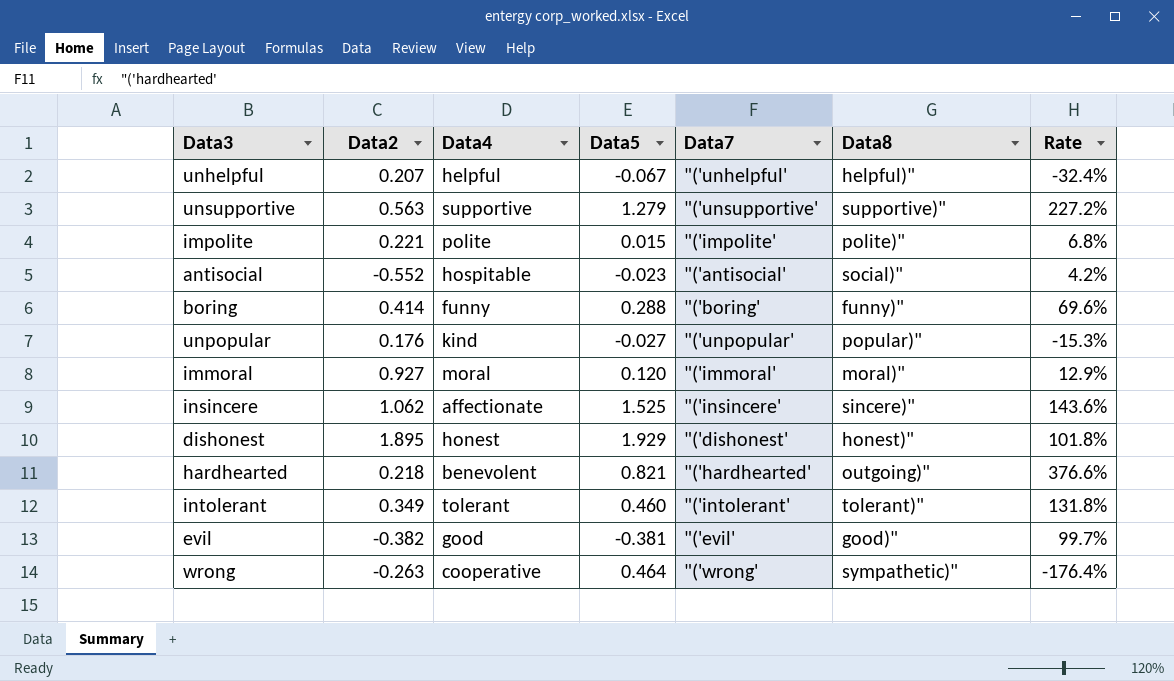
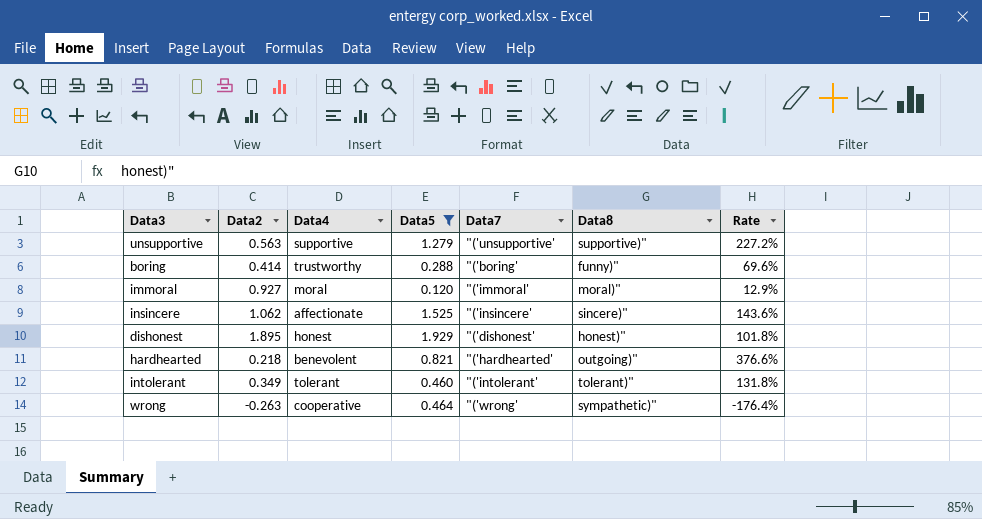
filter: none -> Data5 >= 0.120
boring | Data4: funny -> trustworthy

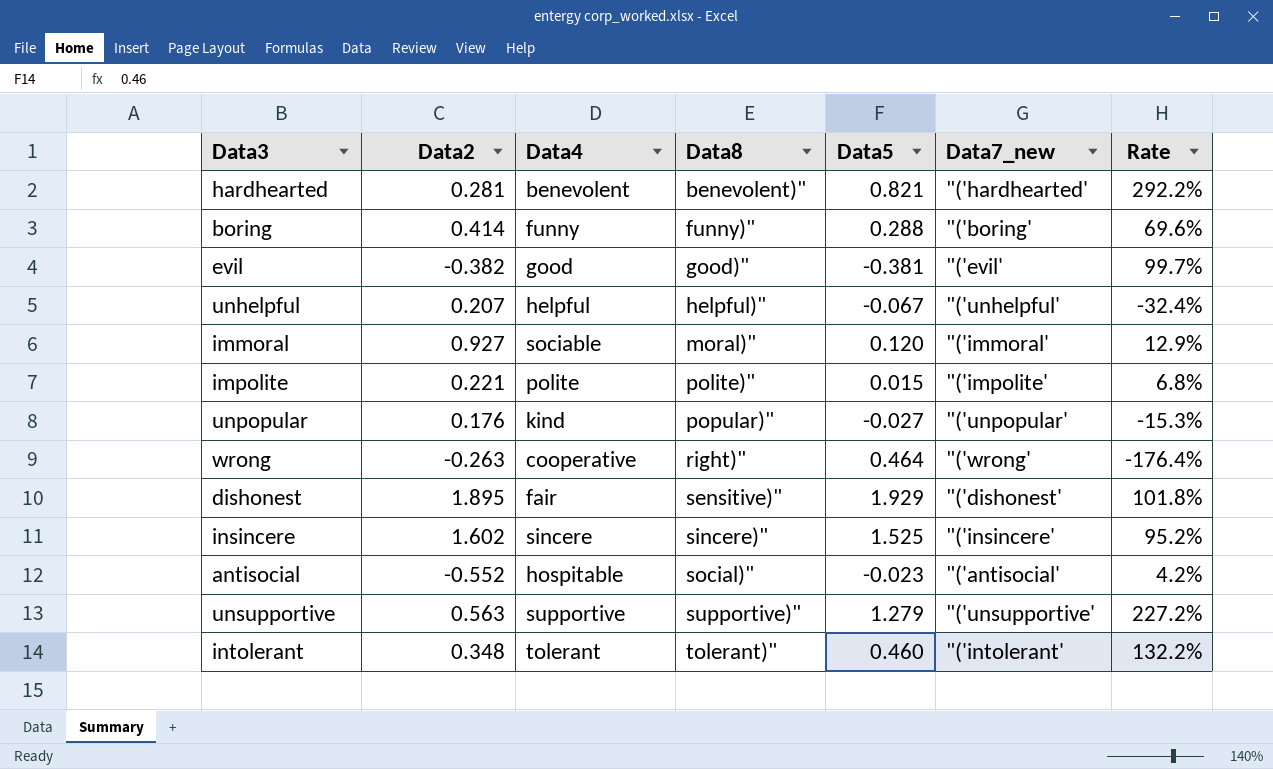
filter: Data5 >= 0.120 -> none
row order: none -> Data8 ascending
column Data8 | position: 6 -> 4
column name: Data7 -> Data7_new
hardhearted | Data2: 0.218 -> 0.281
hardhearted | Data8: outgoing)" -> benevolent)"
hardhearted | Rate: 376.6% -> 292.2%
boring | Data4: trustworthy -> funny
immoral | Data4: moral -> sociable
wrong | Data8: sympathetic)" -> right)"
dishonest | Data4: honest -> fair
dishonest | Data8: honest)" -> sensitive)"
insincere | Data2: 1.062 -> 1.602
insincere | Data4: affectionate -> sincere
insincere | Rate: 143.6% -> 95.2%
intolerant | Data2: 0.349 -> 0.348
intolerant | Rate: 131.8% -> 132.2%

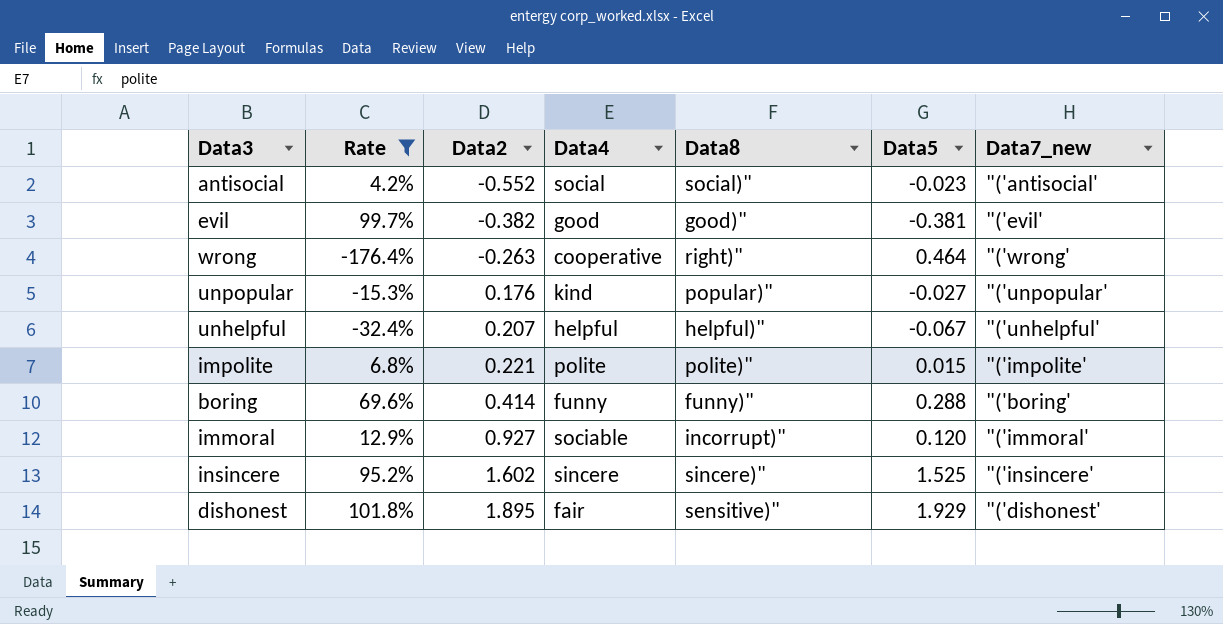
filter: none -> Rate <= 101.8%
row order: Data8 ascending -> Data2 ascending
column Rate | position: 7 -> 2
antisocial | Data4: hospitable -> social
immoral | Data8: moral)" -> incorrupt)"

